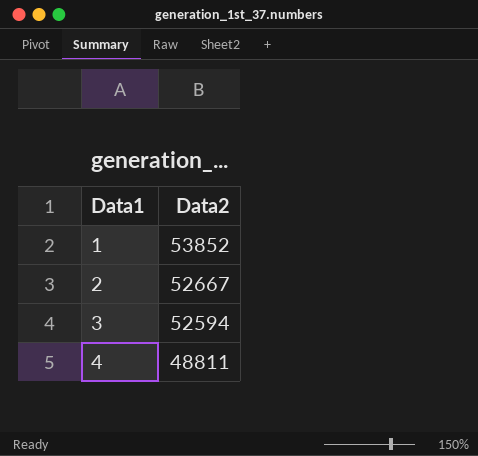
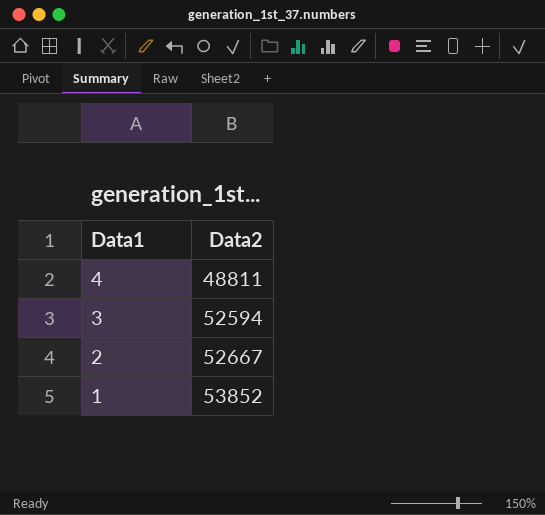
row order: Data1 ascending -> Data1 descending

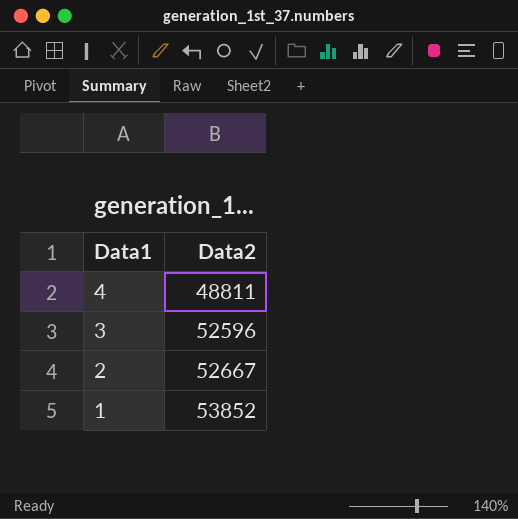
3 | Data2: 52594 -> 52596

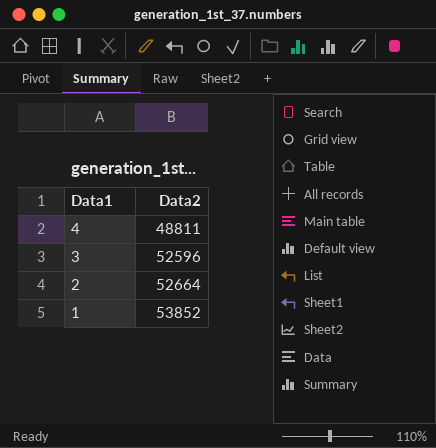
2 | Data2: 52667 -> 52664

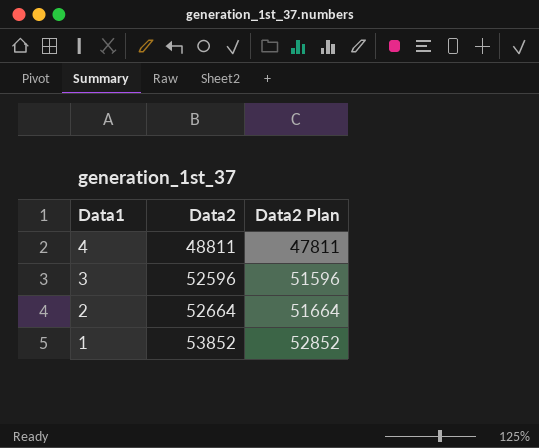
column Data2 Plan | formula: none -> [Data2] - 1000

